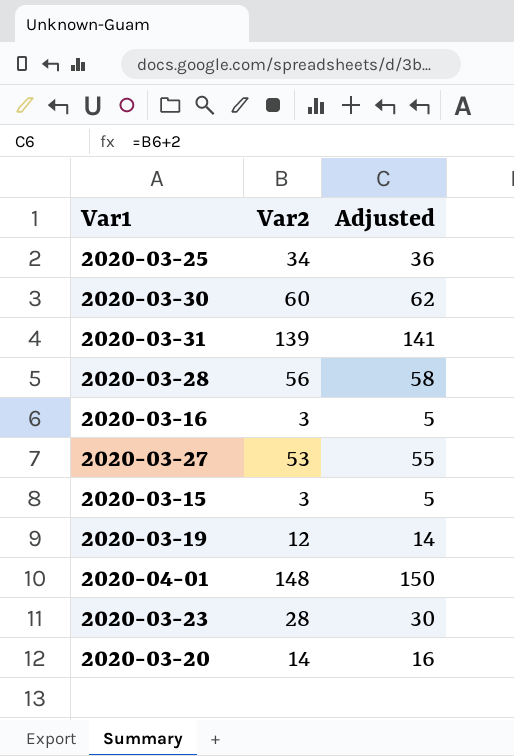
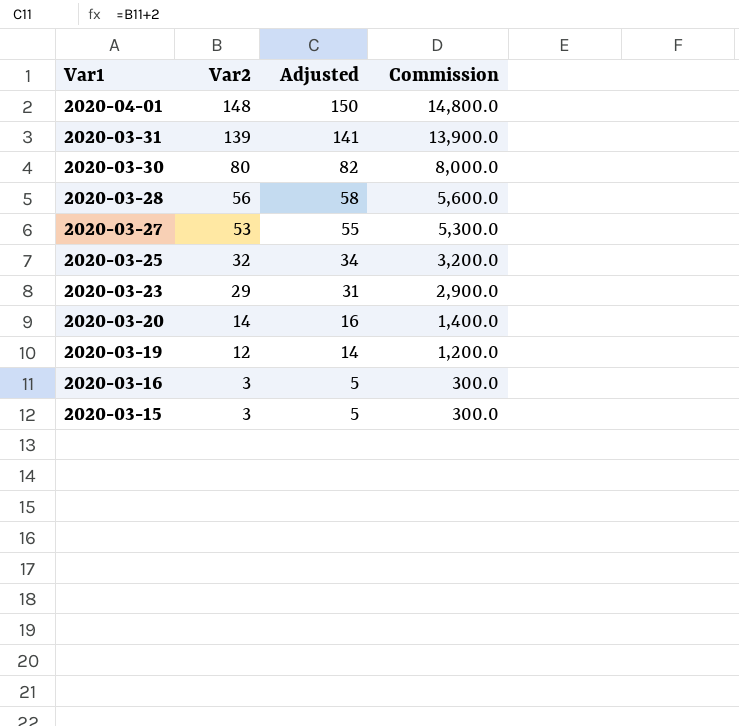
row order: none -> Var1 descending
column Commission | formula: none -> [Var2] * 100
2020-03-30 | Var2: 60 -> 80
2020-03-30 | Adjusted: 62 -> 82
2020-03-25 | Var2: 34 -> 32
2020-03-25 | Adjusted: 36 -> 34
2020-03-23 | Var2: 28 -> 29
2020-03-23 | Adjusted: 30 -> 31

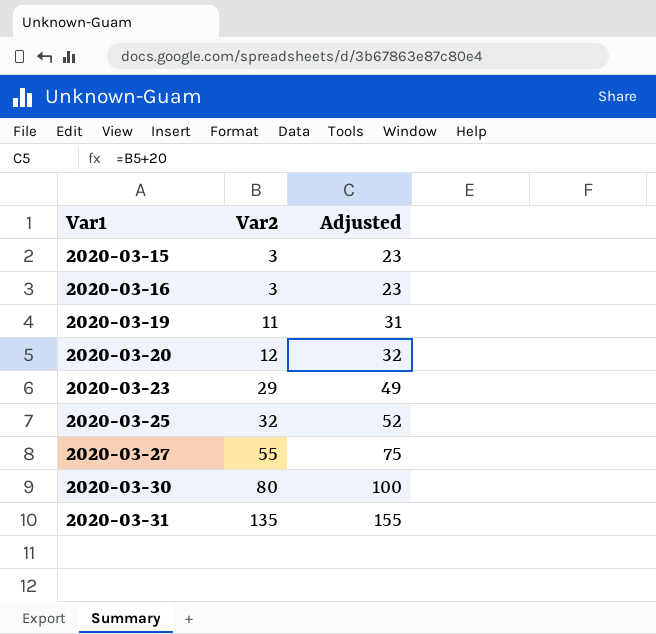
row order: Var1 descending -> Var1 ascending
column Commission | formula: [Var2] * 100 -> none
column Adjusted | formula: [Var2] + 2 -> [Var2] + 20
row 2020-04-01: 148 | 150 | 14,800.0 -> none
row 2020-03-28: 56 | 58 | 5,600.0 -> none
2020-03-19 | Var2: 12 -> 11
2020-03-20 | Var2: 14 -> 12
2020-03-27 | Var2: 53 -> 55
2020-03-31 | Var2: 139 -> 135

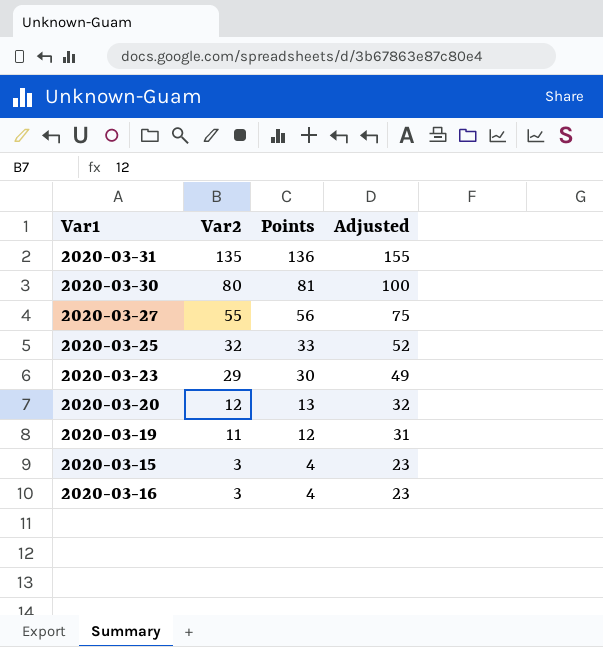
row order: Var1 ascending -> Var2 descending
column Points | formula: none -> [Var2] + 1

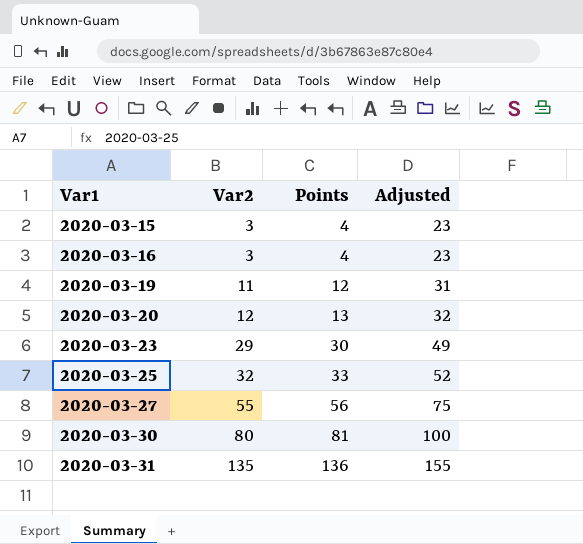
row order: Var2 descending -> Var1 ascending

